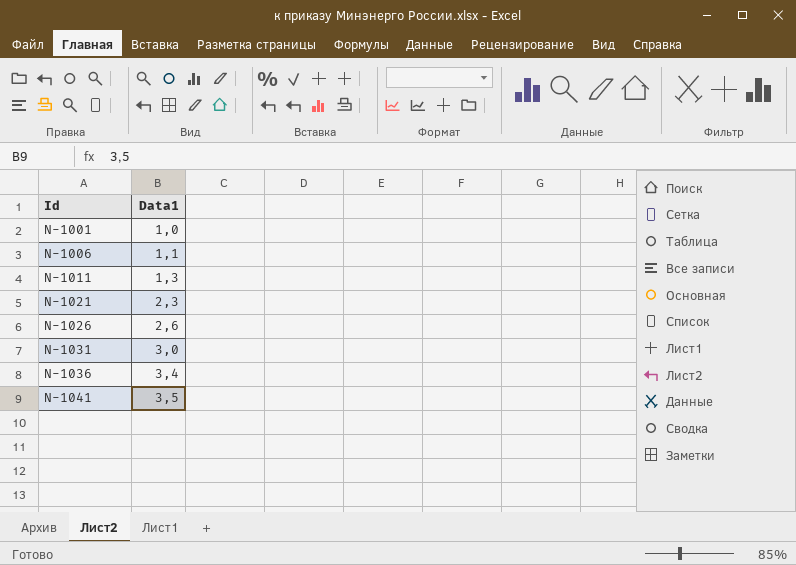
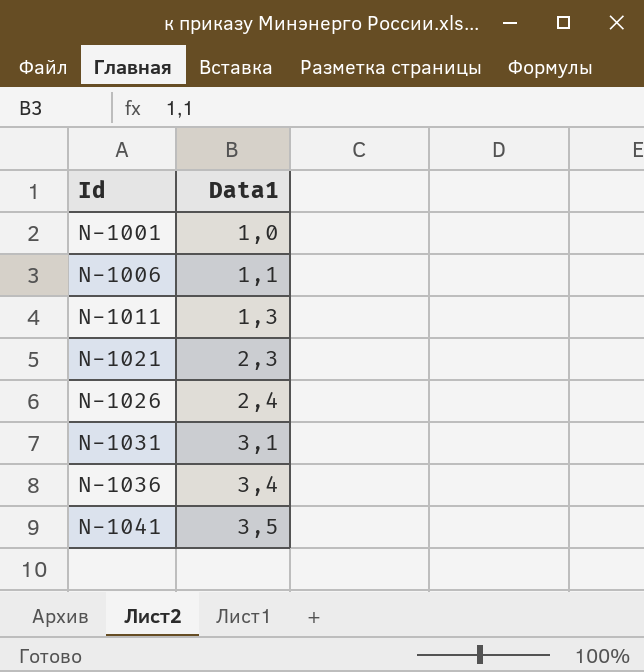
N-1026 | Data1: 2,6 -> 2,4
N-1031 | Data1: 3,0 -> 3,1

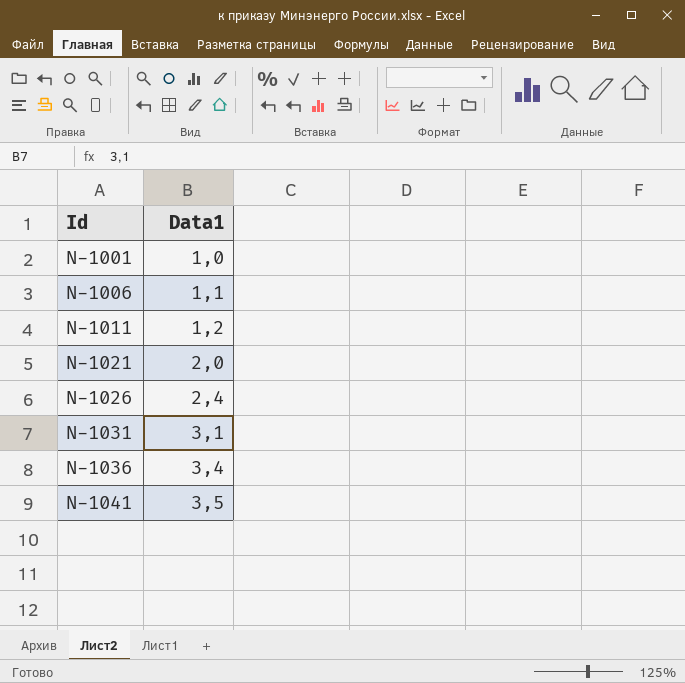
N-1011 | Data1: 1,3 -> 1,2
N-1021 | Data1: 2,3 -> 2,0

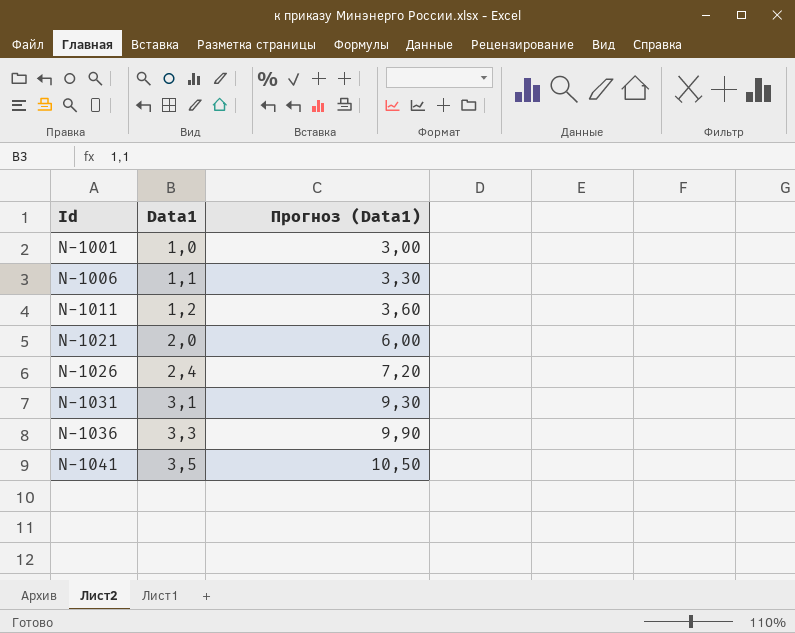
column Прогноз (Data1) | formula: none -> [Data1] * 3
N-1036 | Data1: 3,4 -> 3,3

